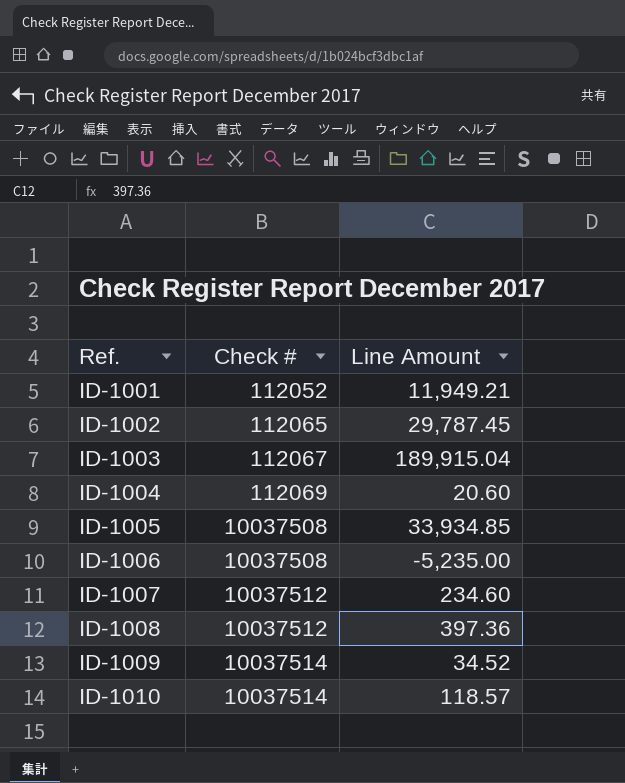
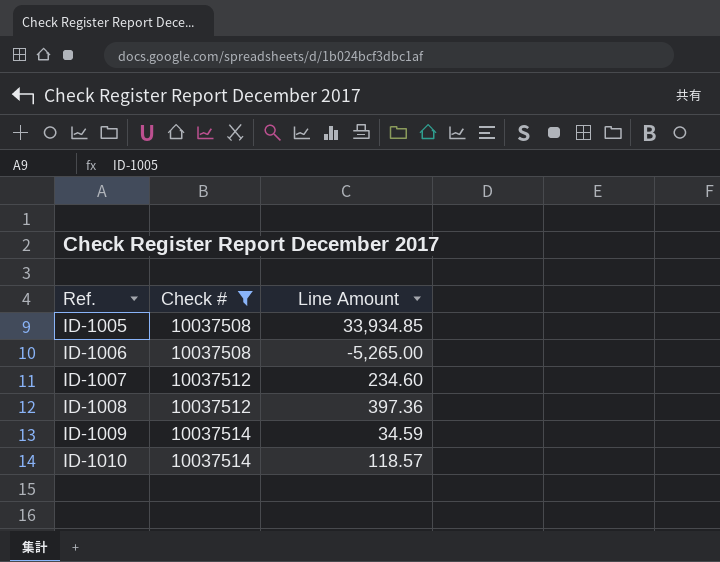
filter: none -> Check # >= 10037508
ID-1006 | Line Amount: -5,235.00 -> -5,265.00
ID-1009 | Line Amount: 34.52 -> 34.59

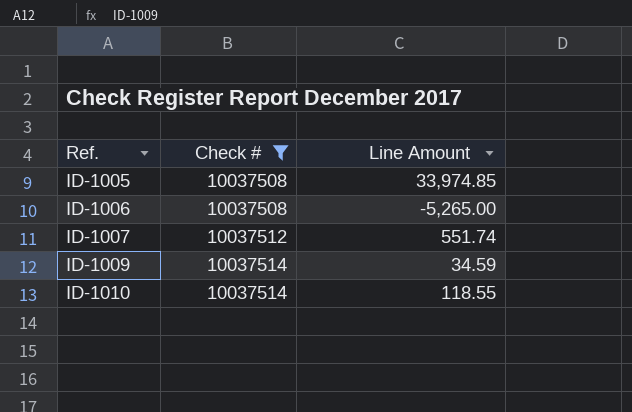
row ID-1008: 10037512 | 397.36 -> none
ID-1005 | Line Amount: 33,934.85 -> 33,974.85
ID-1007 | Line Amount: 234.60 -> 551.74
ID-1010 | Line Amount: 118.57 -> 118.55

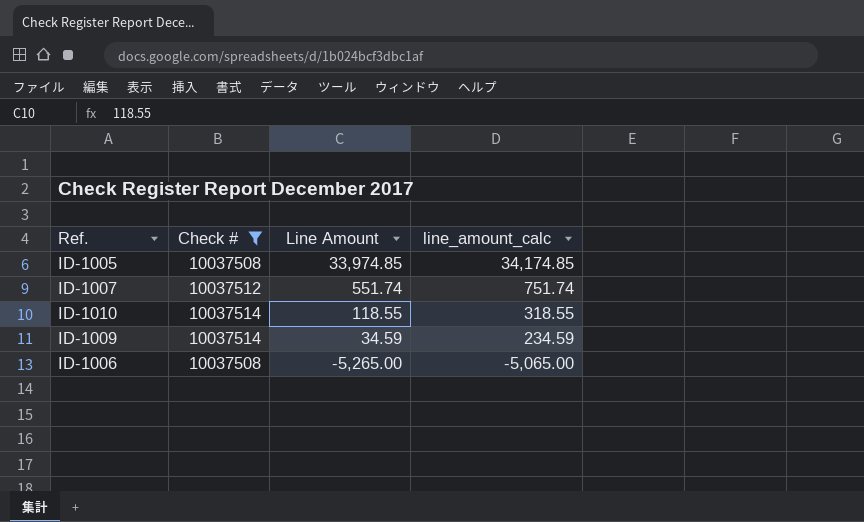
row order: Ref. ascending -> Line Amount descending
column line_amount_calc | formula: none -> [Line Amount] + 200

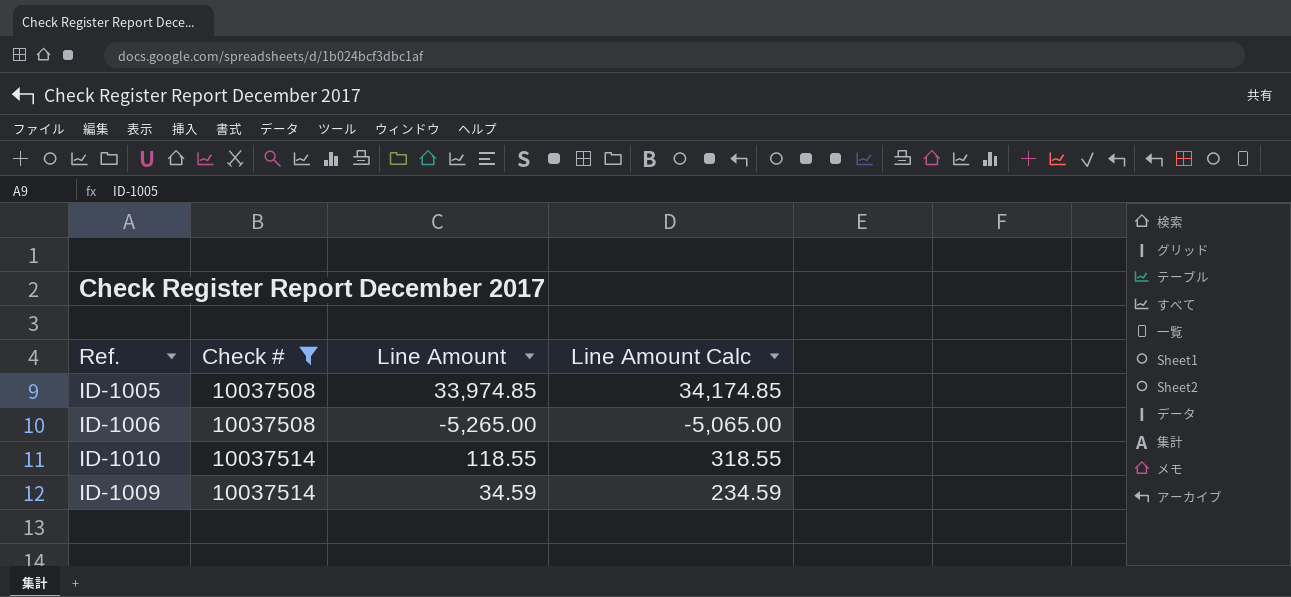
row order: Line Amount descending -> Check # ascending
column name: line_amount_calc -> Line Amount Calc
row ID-1007: 10037512 | 551.74 | 751.74 -> none

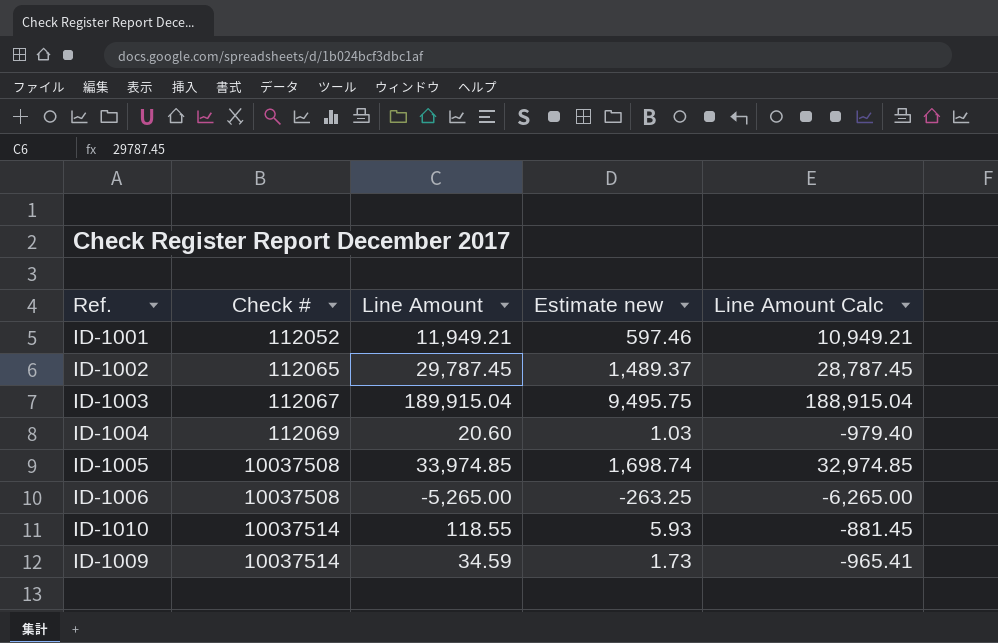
filter: Check # >= 10037508 -> none
column Estimate new | formula: none -> [Line Amount] * 0.05
column Line Amount Calc | formula: [Line Amount] + 200 -> [Line Amount] - 1000

